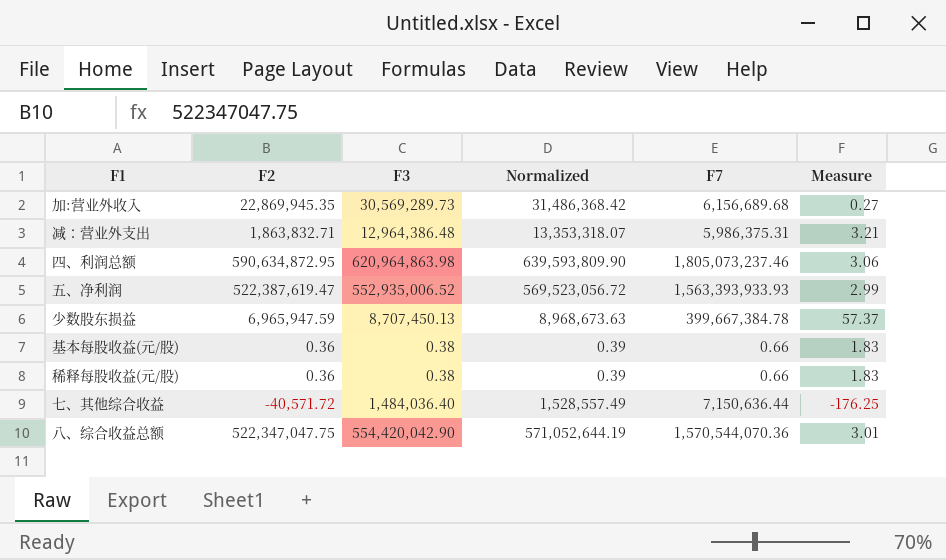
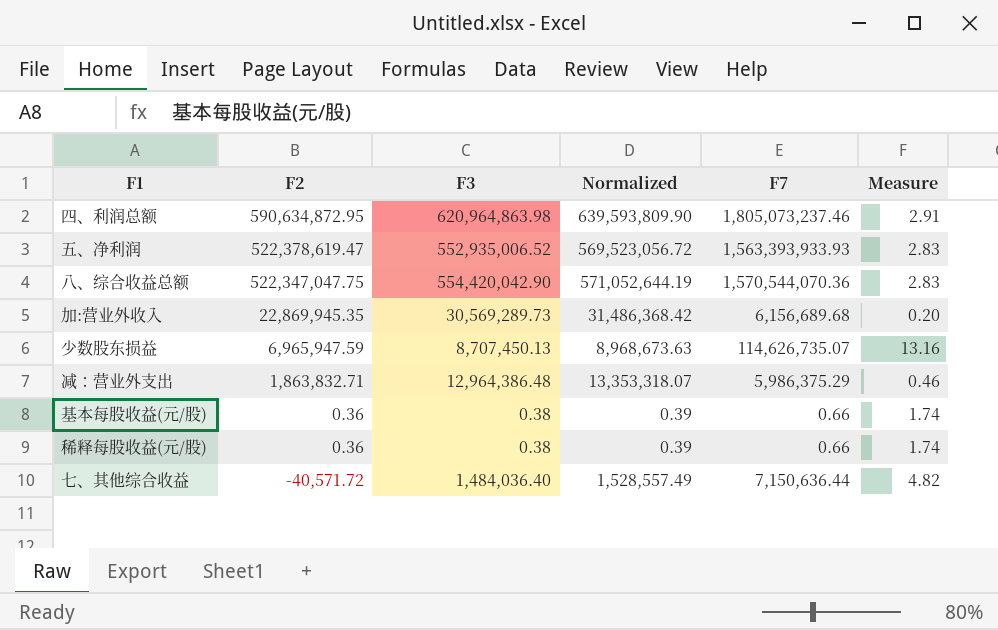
row order: none -> F2 descending
column Measure | formula: [F7] / [F2] -> [F7] / [F3]
五、净利润 | F2: 522,387,619.47 -> 522,378,619.47
少数股东损益 | F7: 399,667,384.78 -> 114,626,735.07
减：营业外支出 | F7: 5,986,375.31 -> 5,986,375.29

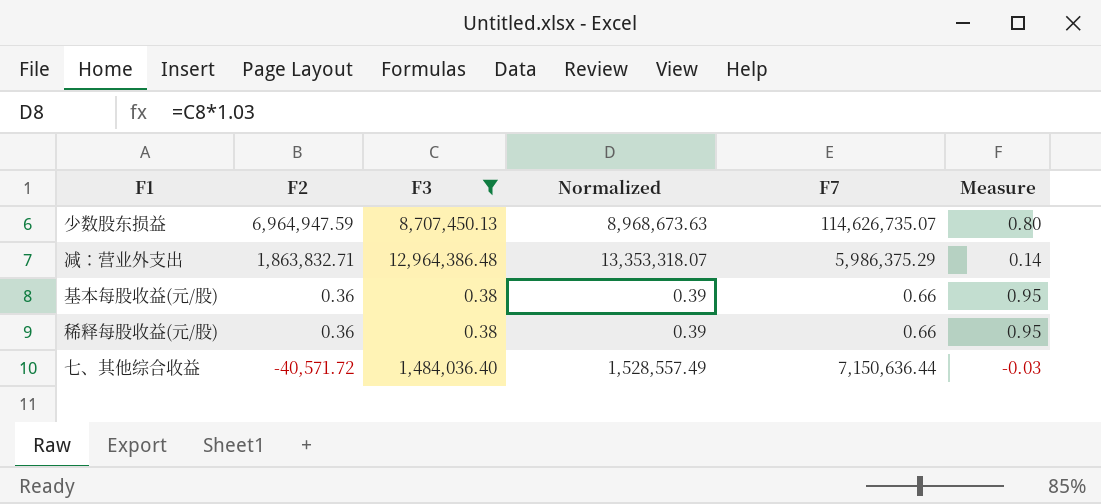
filter: none -> F3 <= 12,964,386.48
column Measure | formula: [F7] / [F3] -> [F2] / [F3]
少数股东损益 | F2: 6,965,947.59 -> 6,964,947.59

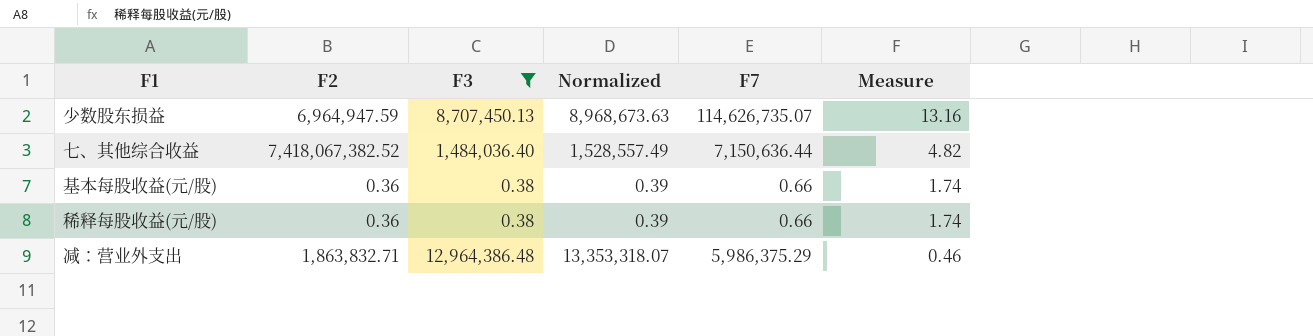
row order: F2 descending -> Measure descending
column Measure | formula: [F2] / [F3] -> [F7] / [F3]
七、其他综合收益 | F2: -40,571.72 -> 7,418,067,382.52

